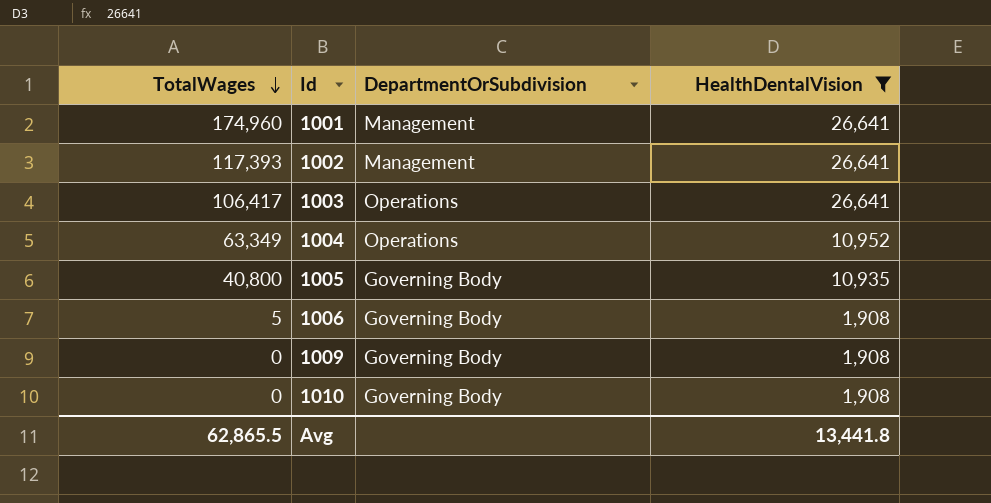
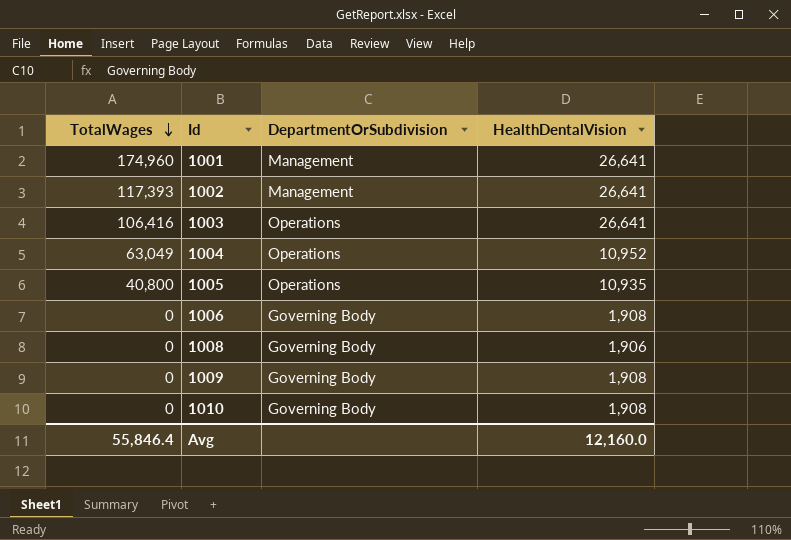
filter: HealthDentalVision != 1,906 -> none
1003 | TotalWages: 106,417 -> 106,416
1004 | TotalWages: 63,349 -> 63,049
1005 | DepartmentOrSubdivision: Governing Body -> Operations
1006 | TotalWages: 5 -> 0
Avg | TotalWages: 62,865.5 -> 55,846.4
Avg | HealthDentalVision: 13,441.8 -> 12,160.0

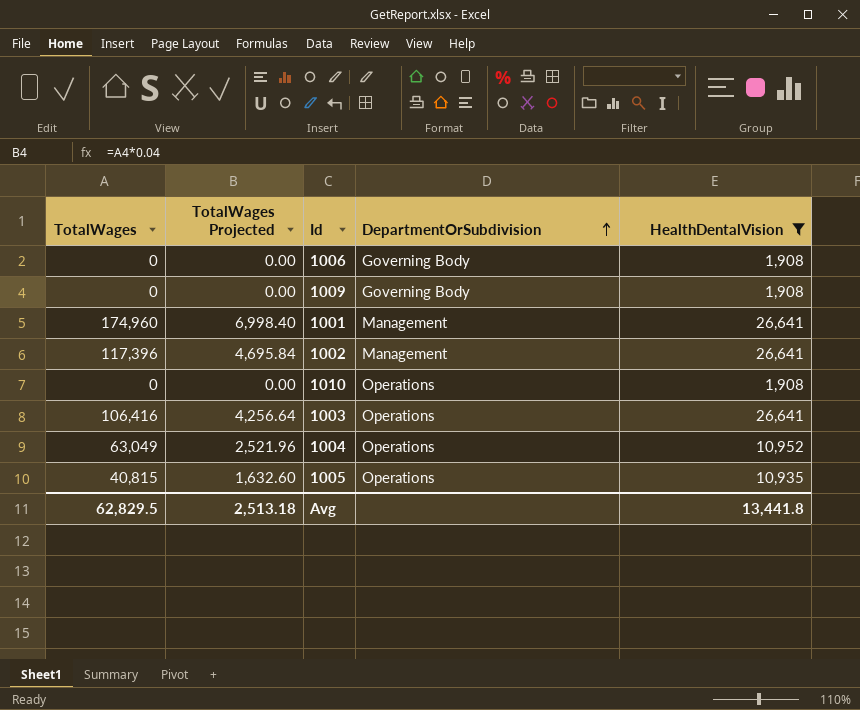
filter: none -> HealthDentalVision != 1,906
row order: TotalWages descending -> DepartmentOrSubdivision ascending
column TotalWages Projected | formula: none -> [TotalWages] * 0.04
1002 | TotalWages: 117,393 -> 117,396
1010 | DepartmentOrSubdivision: Governing Body -> Operations
1005 | TotalWages: 40,800 -> 40,815
Avg | TotalWages: 55,846.4 -> 62,829.5
Avg | HealthDentalVision: 12,160.0 -> 13,441.8

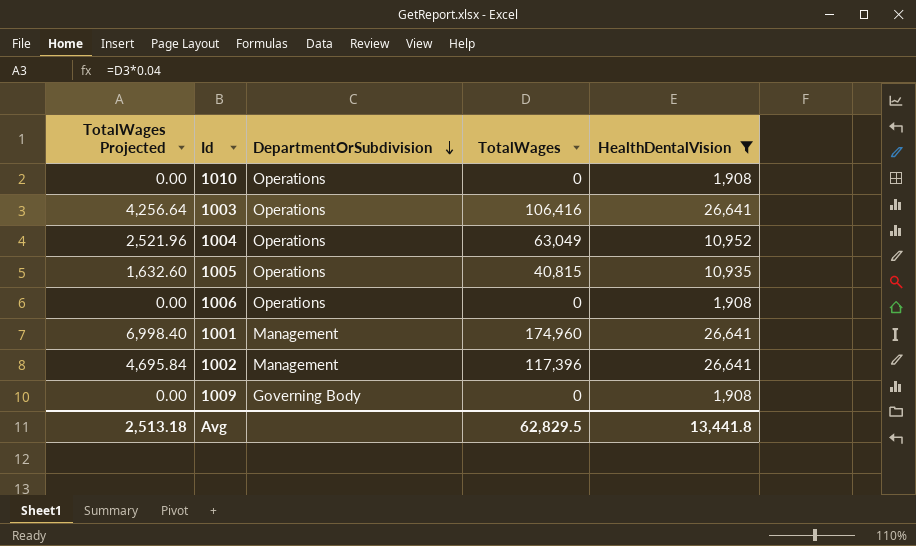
row order: DepartmentOrSubdivision ascending -> DepartmentOrSubdivision descending
column TotalWages | position: 1 -> 4
1006 | DepartmentOrSubdivision: Governing Body -> Operations

